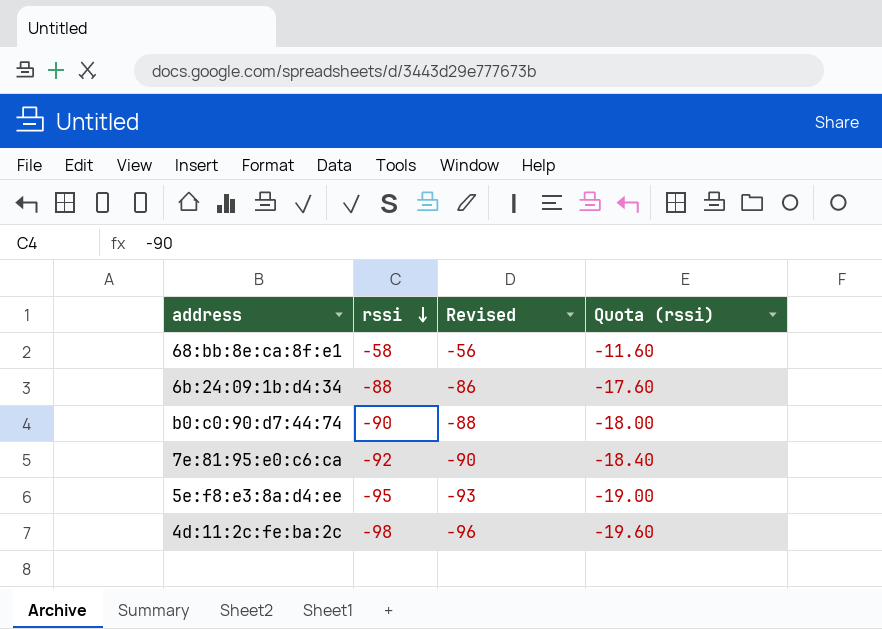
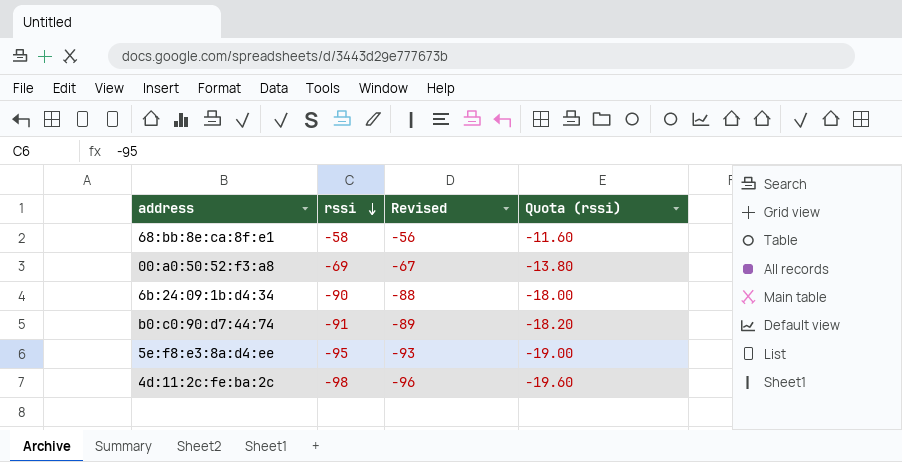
row 7e:81:95:e0:c6:ca: -92 | -90 | -18.40 -> none
row 00:a0:50:52:f3:a8: none -> -69 | -67 | -13.80
6b:24:09:1b:d4:34 | rssi: -88 -> -90
6b:24:09:1b:d4:34 | Revised: -86 -> -88
6b:24:09:1b:d4:34 | Quota (rssi): -17.60 -> -18.00
b0:c0:90:d7:44:74 | rssi: -90 -> -91
b0:c0:90:d7:44:74 | Revised: -88 -> -89
b0:c0:90:d7:44:74 | Quota (rssi): -18.00 -> -18.20

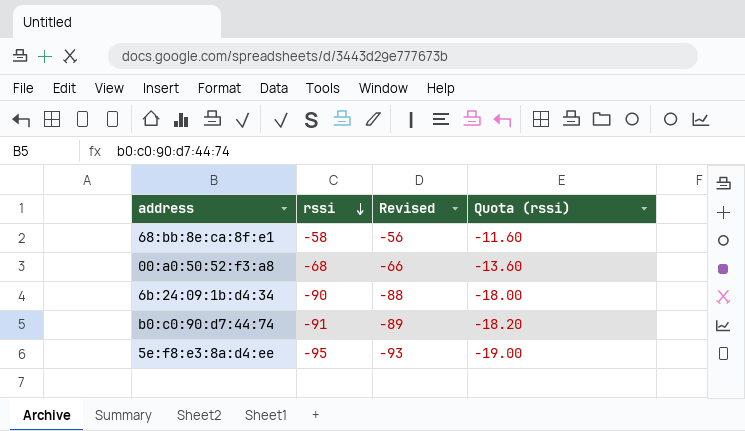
row 4d:11:2c:fe:ba:2c: -98 | -96 | -19.60 -> none
00:a0:50:52:f3:a8 | rssi: -69 -> -68
00:a0:50:52:f3:a8 | Revised: -67 -> -66
00:a0:50:52:f3:a8 | Quota (rssi): -13.80 -> -13.60

